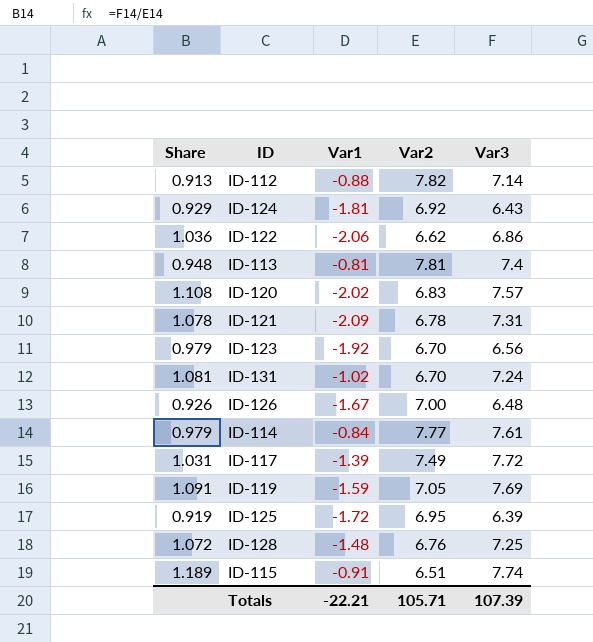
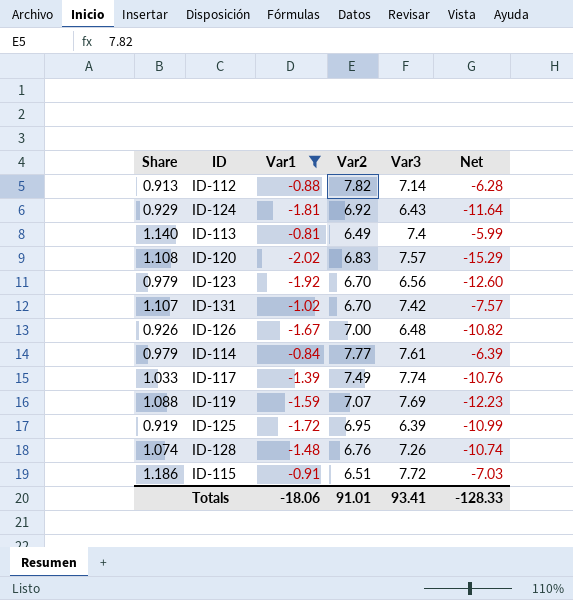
filter: none -> Var1 >= -2.02
column Net | formula: none -> [Var1] * [Var3]
ID-113 | Share: 0.948 -> 1.140
ID-113 | Var2: 7.81 -> 6.49
ID-131 | Share: 1.081 -> 1.107
ID-131 | Var3: 7.24 -> 7.42
ID-117 | Share: 1.031 -> 1.033
ID-117 | Var3: 7.72 -> 7.74
ID-119 | Share: 1.091 -> 1.088
ID-119 | Var2: 7.05 -> 7.07
ID-128 | Share: 1.072 -> 1.074
ID-128 | Var3: 7.25 -> 7.26
ID-115 | Share: 1.189 -> 1.186
ID-115 | Var3: 7.74 -> 7.72
Totals | Var1: -22.21 -> -18.06
Totals | Var2: 105.71 -> 91.01
Totals | Var3: 107.39 -> 93.41

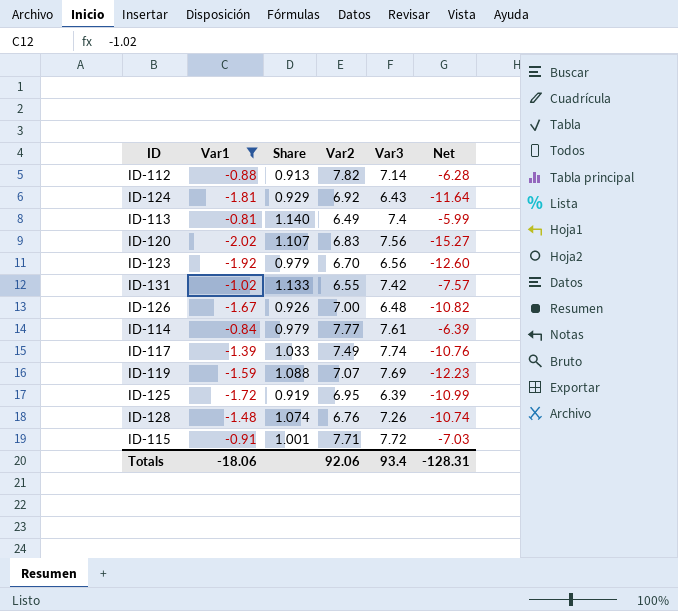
column Share | position: 1 -> 3
ID-120 | Share: 1.108 -> 1.107
ID-120 | Var3: 7.57 -> 7.56
ID-120 | Net: -15.29 -> -15.27
ID-131 | Share: 1.107 -> 1.133
ID-131 | Var2: 6.70 -> 6.55
ID-115 | Share: 1.186 -> 1.001
ID-115 | Var2: 6.51 -> 7.71
Totals | Var2: 91.01 -> 92.06
Totals | Var3: 93.41 -> 93.4
Totals | Net: -128.33 -> -128.31

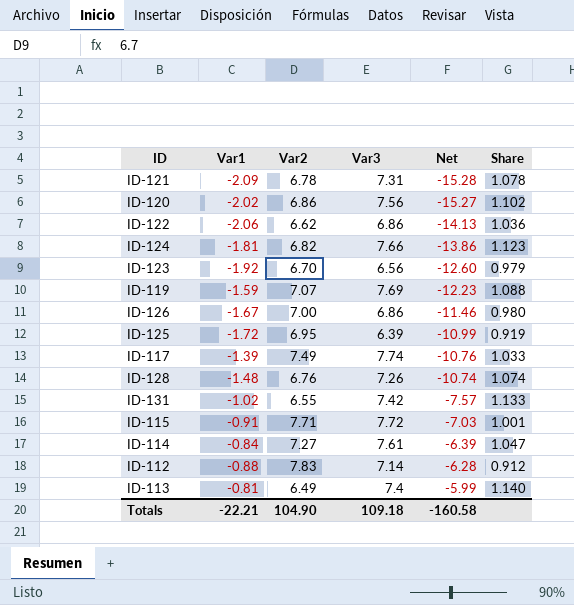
filter: Var1 >= -2.02 -> none
row order: none -> Net ascending
column Share | position: 3 -> 6
ID-120 | Var2: 6.83 -> 6.86
ID-120 | Share: 1.107 -> 1.102
ID-124 | Var2: 6.92 -> 6.82
ID-124 | Var3: 6.43 -> 7.66
ID-124 | Net: -11.64 -> -13.86
ID-124 | Share: 0.929 -> 1.123
ID-126 | Var3: 6.48 -> 6.86
ID-126 | Net: -10.82 -> -11.46
ID-126 | Share: 0.926 -> 0.980
ID-114 | Var2: 7.77 -> 7.27
ID-114 | Share: 0.979 -> 1.047
ID-112 | Var2: 7.82 -> 7.83
ID-112 | Share: 0.913 -> 0.912
Totals | Var1: -18.06 -> -22.21
Totals | Var2: 92.06 -> 104.90
Totals | Var3: 93.4 -> 109.18
Totals | Net: -128.31 -> -160.58

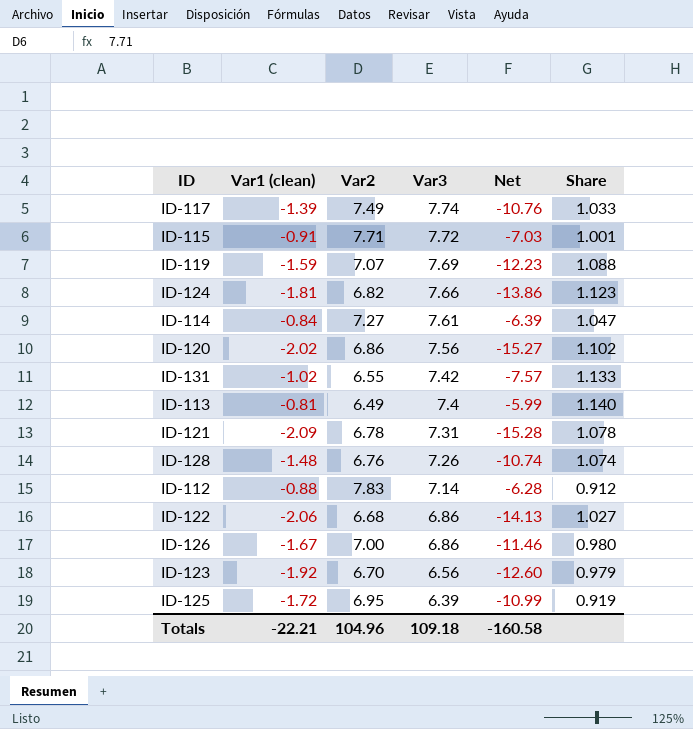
row order: Net ascending -> Var3 descending
column name: Var1 -> Var1 (clean)
ID-122 | Var2: 6.62 -> 6.68
ID-122 | Share: 1.036 -> 1.027
Totals | Var2: 104.90 -> 104.96

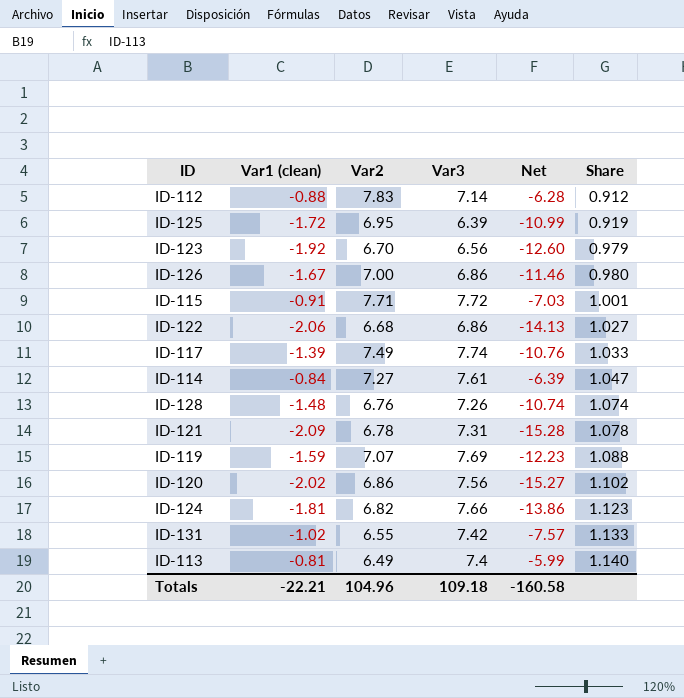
row order: Var3 descending -> Share ascending

